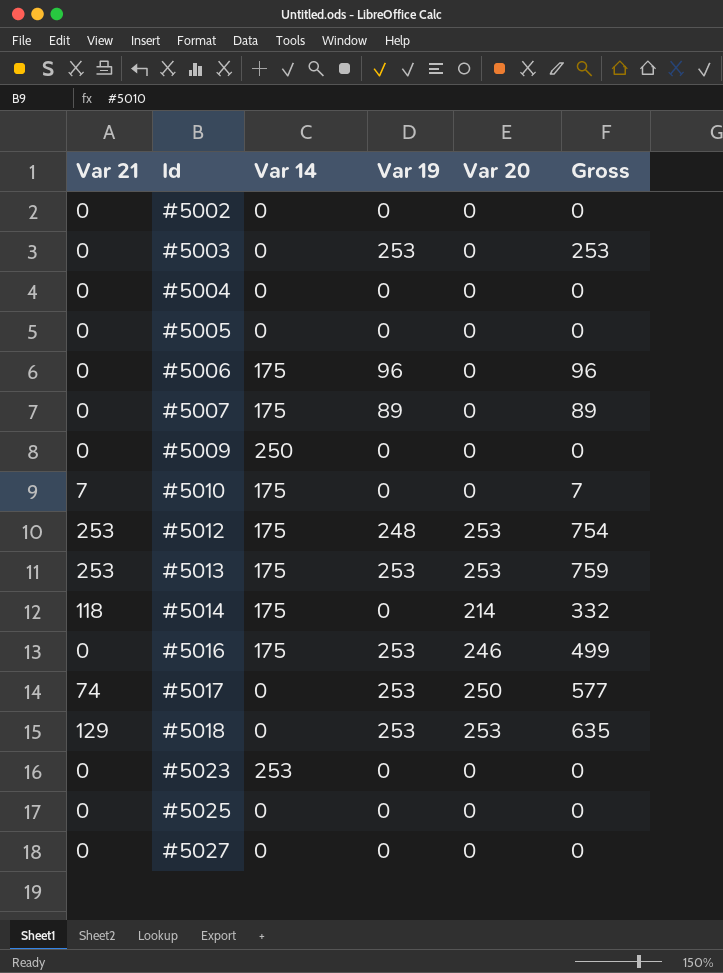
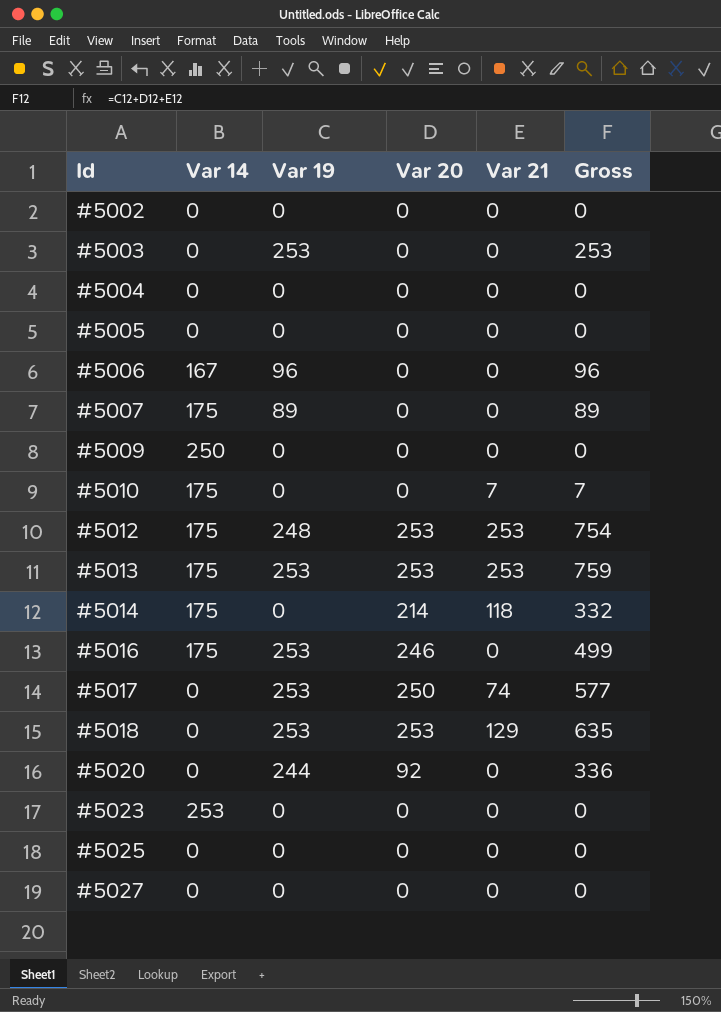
column Var 21 | position: 1 -> 5
#5006 | Var 14: 175 -> 167
row #5020: none -> 0 | 244 | 92 | 0 | 336

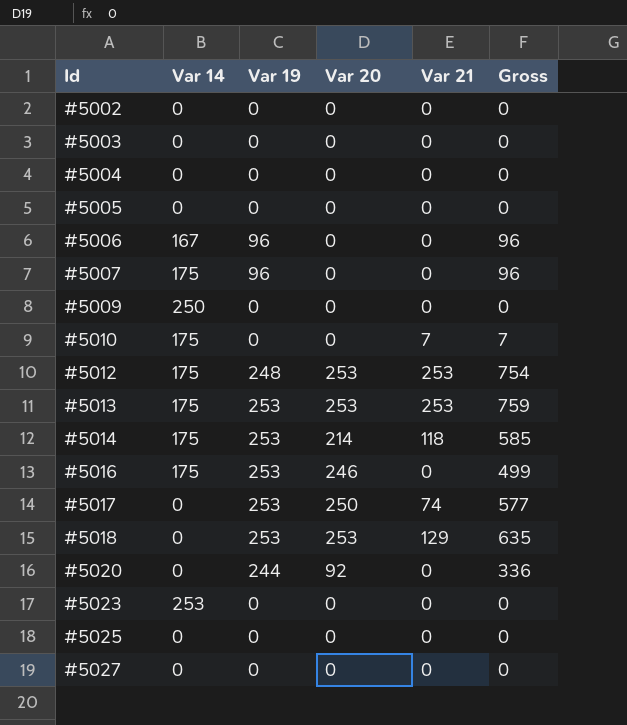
#5003 | Var 19: 253 -> 0
#5003 | Gross: 253 -> 0
#5007 | Var 19: 89 -> 96
#5007 | Gross: 89 -> 96
#5014 | Var 19: 0 -> 253
#5014 | Gross: 332 -> 585

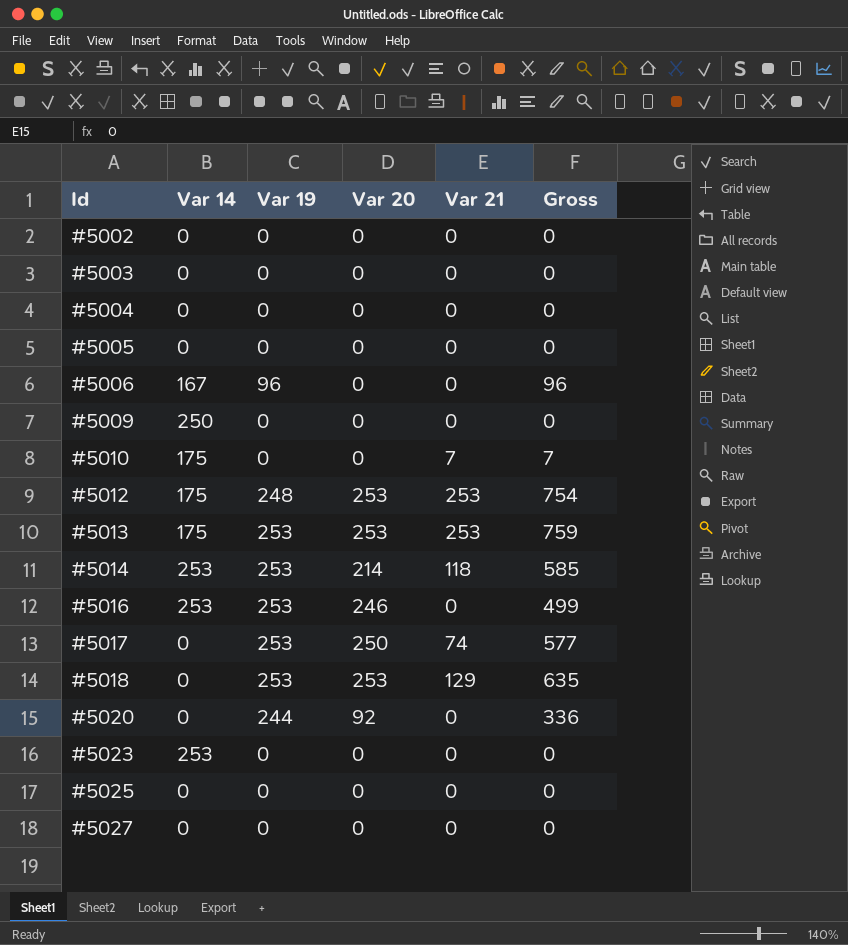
row #5007: 175 | 96 | 0 | 0 | 96 -> none
#5014 | Var 14: 175 -> 253
#5016 | Var 14: 175 -> 253

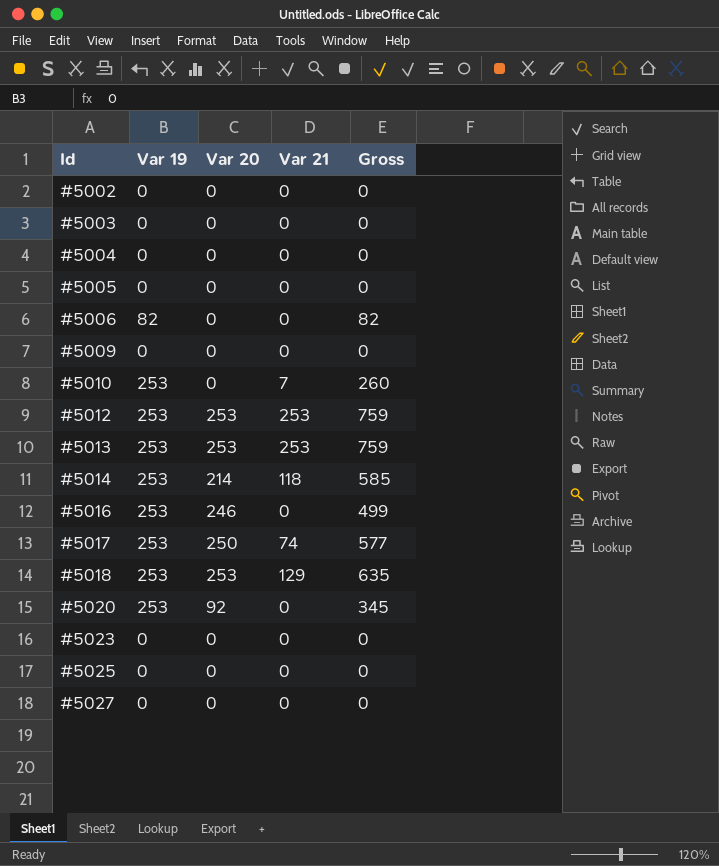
column Var 14 | position: 2 -> none
#5006 | Var 19: 96 -> 82
#5006 | Gross: 96 -> 82
#5010 | Var 19: 0 -> 253
#5010 | Gross: 7 -> 260
#5012 | Var 19: 248 -> 253
#5012 | Gross: 754 -> 759
#5020 | Var 19: 244 -> 253
#5020 | Gross: 336 -> 345

